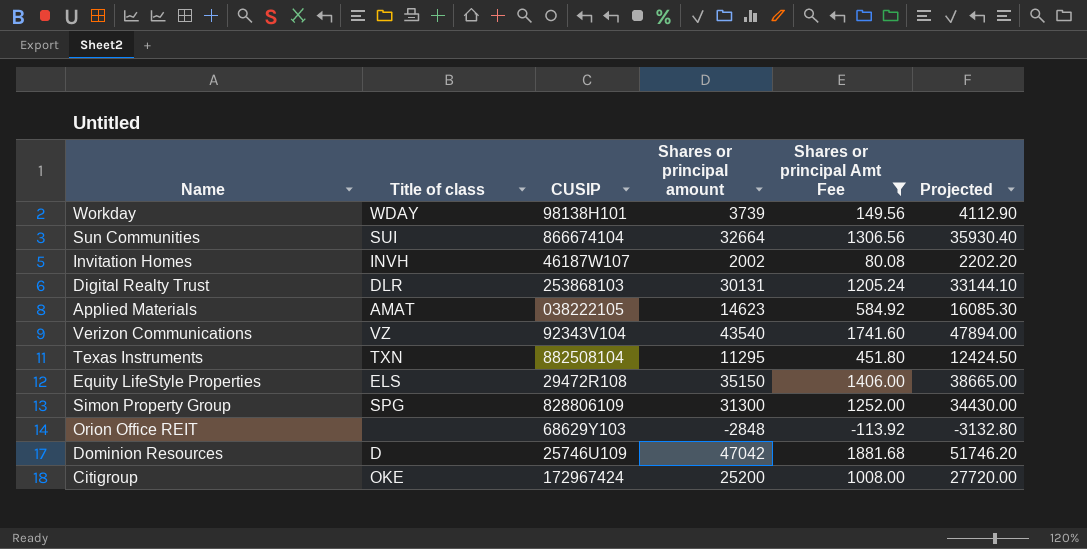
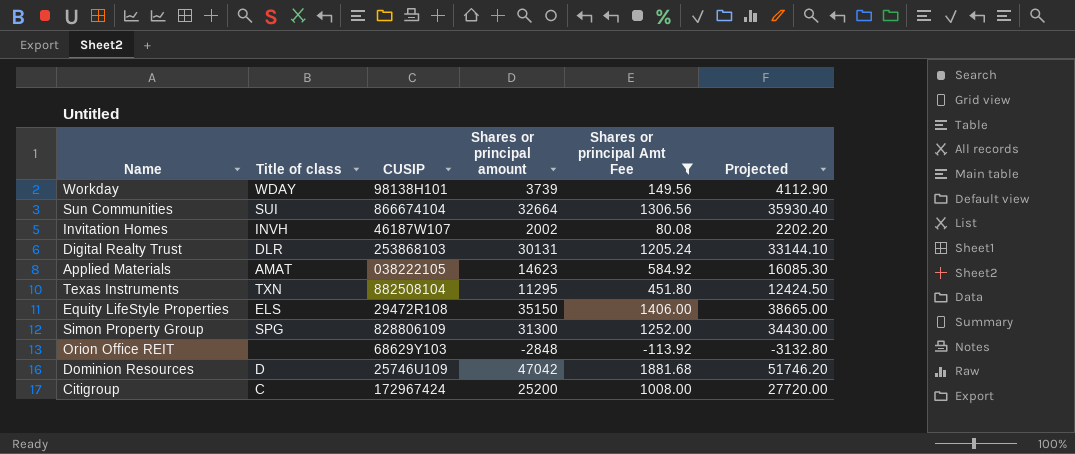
row Verizon Communications: VZ | 92343V104 | 43540 | 1741.60 | 47894.00 -> none
Citigroup | Title of class: OKE -> C

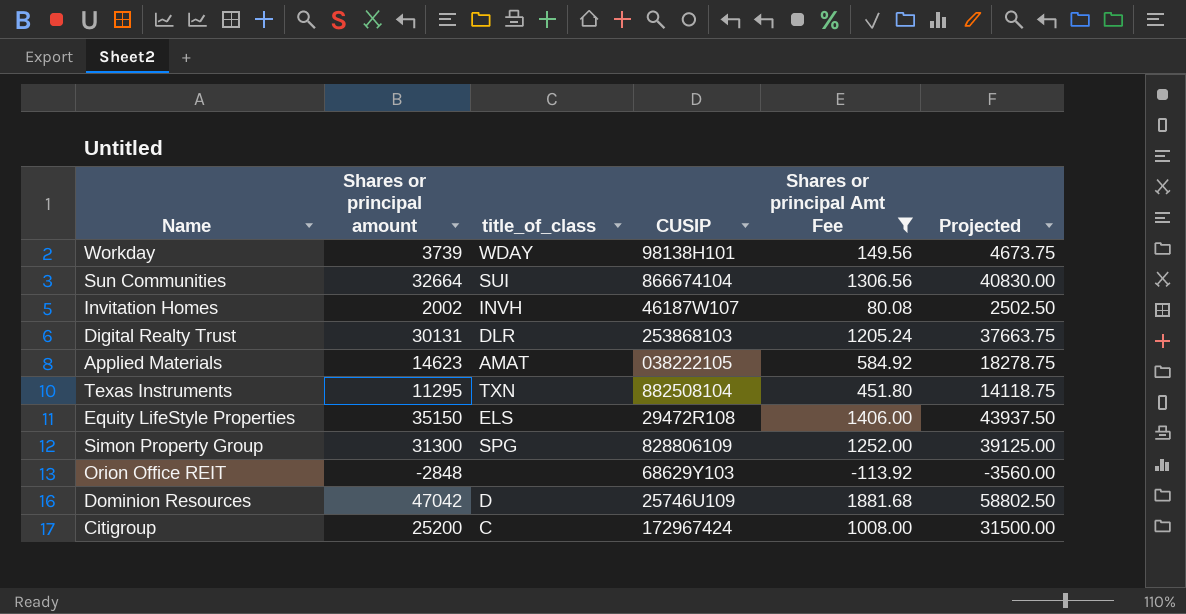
column Shares or principal amount | position: 4 -> 2
column name: Title of class -> title_of_class
column Projected | formula: [Shares or principal amount] * 1.1 -> [Shares or principal amount] * 1.25

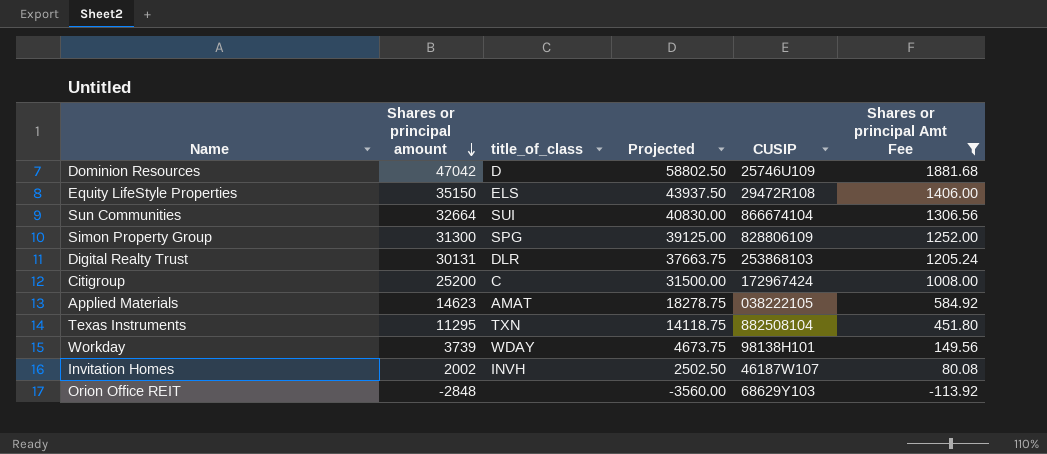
row order: none -> Shares or principal amount descending
column Projected | position: 6 -> 4

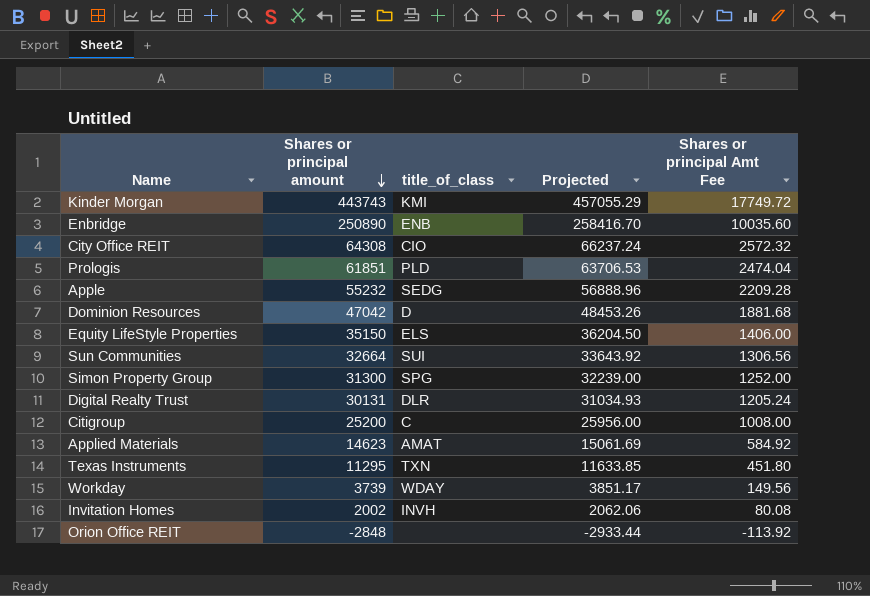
filter: Shares or principal Amt Fee <= 1881.68 -> none
column CUSIP | position: 5 -> none
column Projected | formula: [Shares or principal amount] * 1.25 -> [Shares or principal amount] * 1.03

